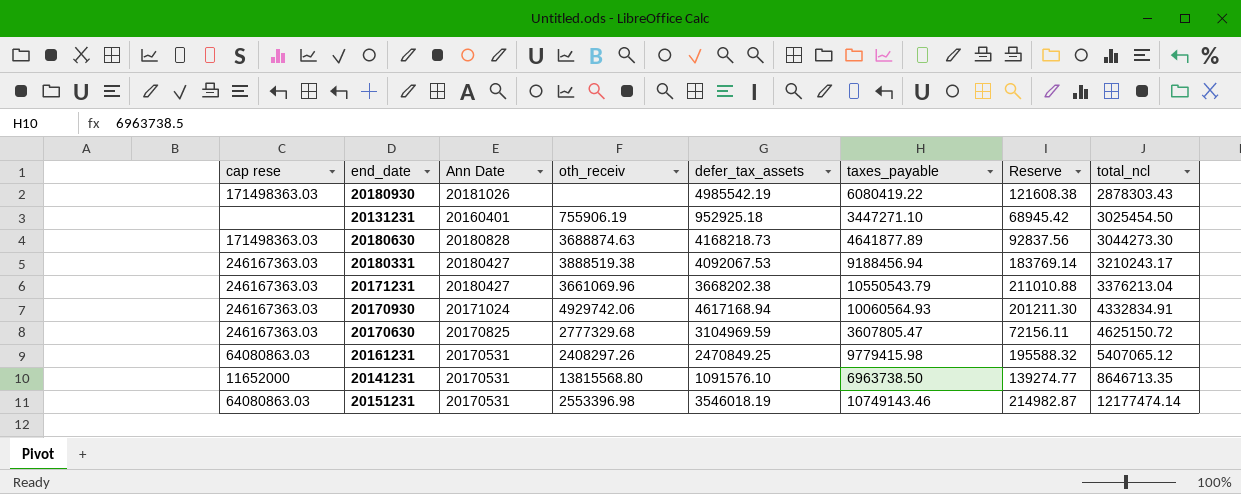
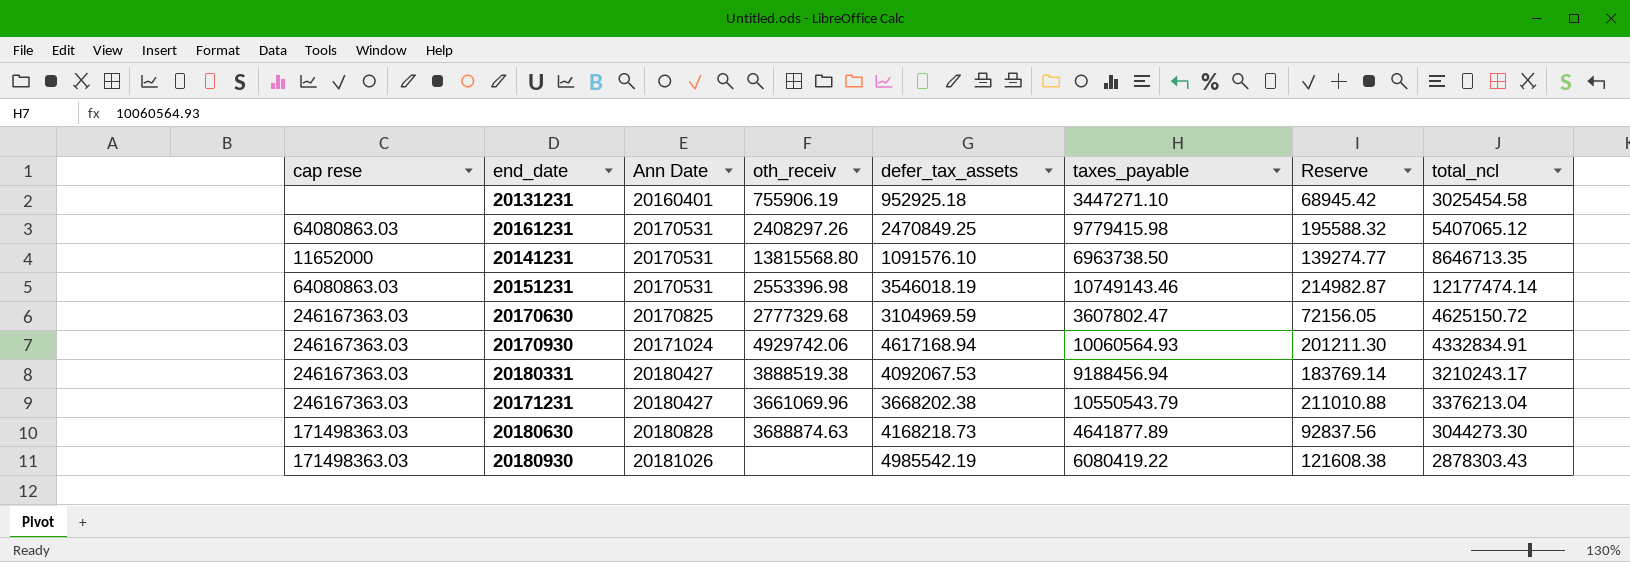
row order: total_ncl ascending -> Ann Date ascending
20131231 | total_ncl: 3025454.50 -> 3025454.58
20170630 | taxes_payable: 3607805.47 -> 3607802.47
20170630 | Reserve: 72156.11 -> 72156.05

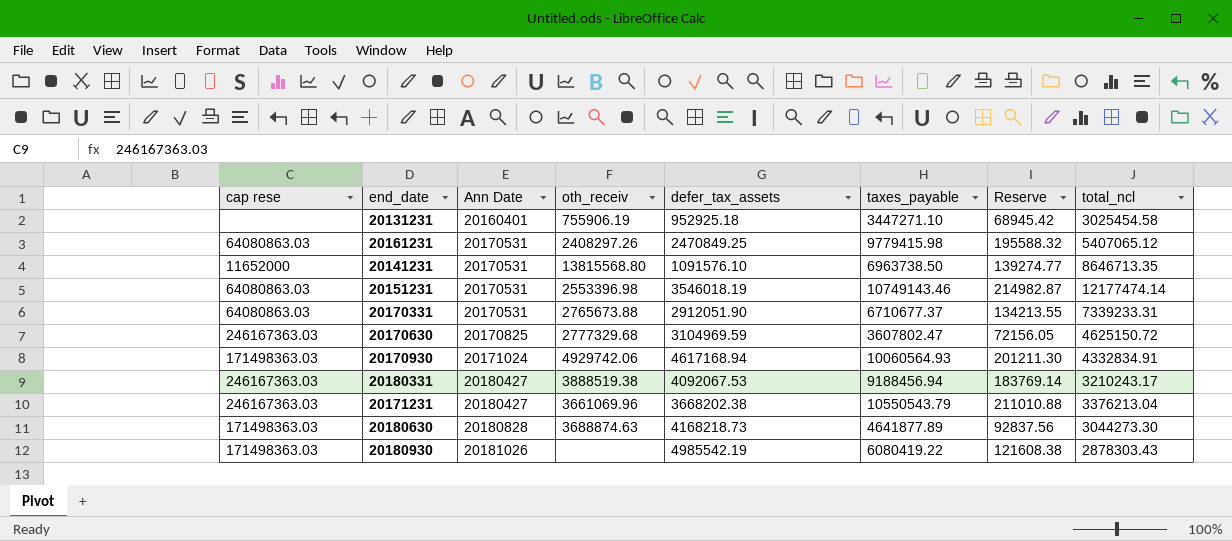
row 20170331: none -> 64080863.03 | 20170531 | 2765673.88 | 2912051.90 | 6710677.37 | 134213.55 | 7339233.31
20170930 | cap rese: 246167363.03 -> 171498363.03

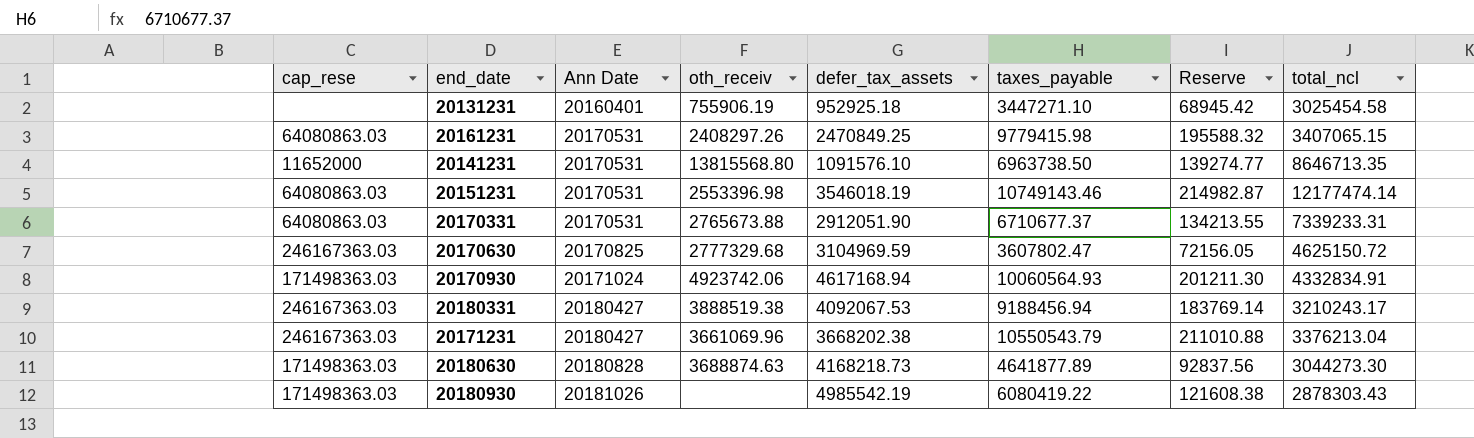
column name: cap rese -> cap_rese
20161231 | total_ncl: 5407065.12 -> 3407065.15
20170930 | oth_receiv: 4929742.06 -> 4923742.06

